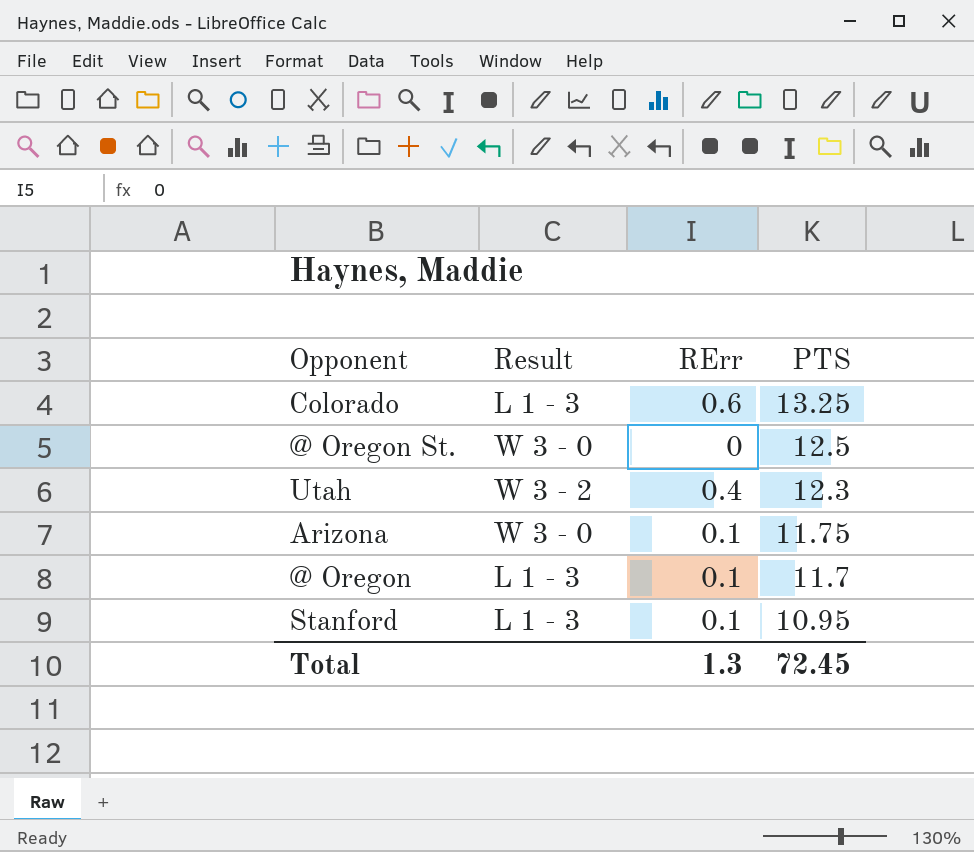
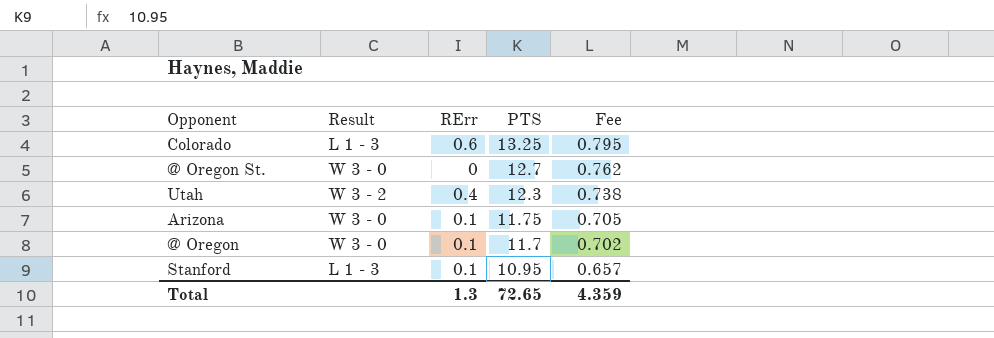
column Fee | formula: none -> [PTS] * 0.06
@ Oregon St. | PTS: 12.5 -> 12.7
@ Oregon | Result: L 1 - 3 -> W 3 - 0
Total | PTS: 72.45 -> 72.65

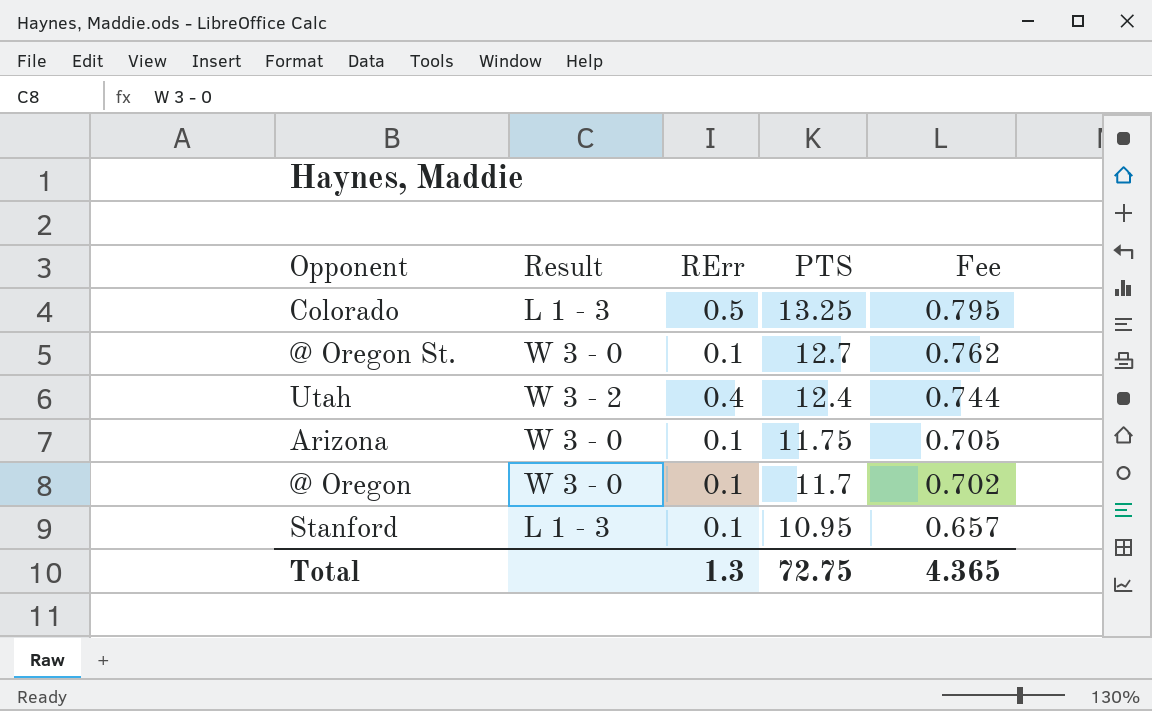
Colorado | RErr: 0.6 -> 0.5
@ Oregon St. | RErr: 0 -> 0.1
Utah | PTS: 12.3 -> 12.4
Utah | Fee: 0.738 -> 0.744
Total | PTS: 72.65 -> 72.75
Total | Fee: 4.359 -> 4.365

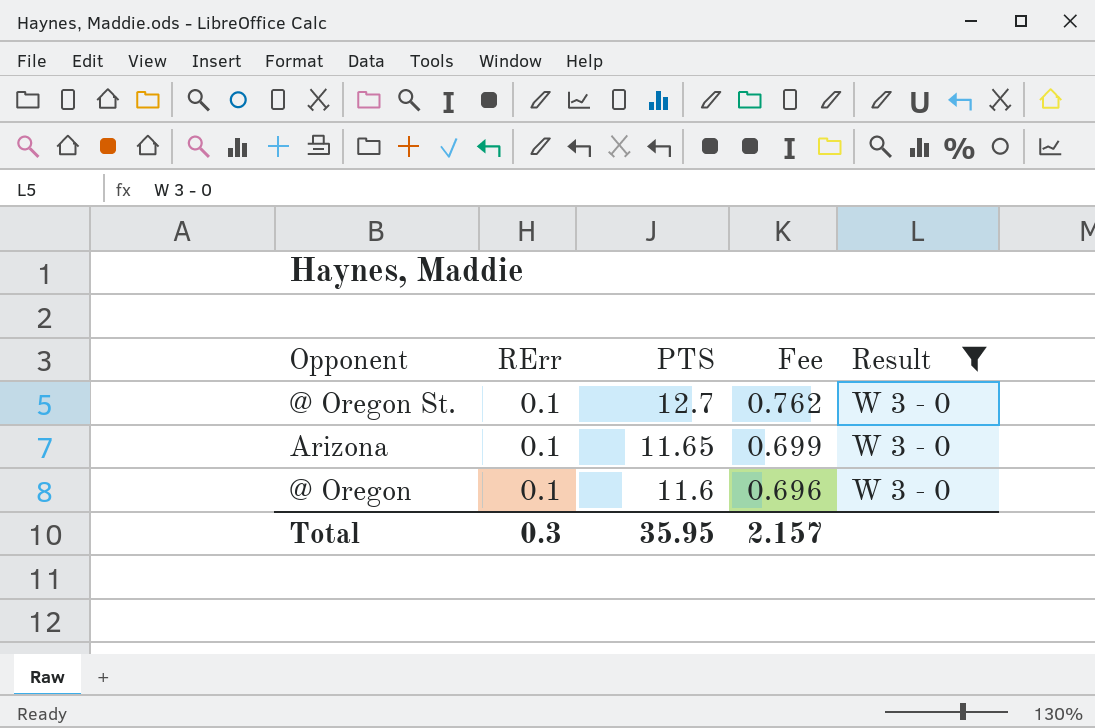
filter: none -> Result = W 3 - 0
column Result | position: 2 -> 5
Arizona | PTS: 11.75 -> 11.65
Arizona | Fee: 0.705 -> 0.699
@ Oregon | PTS: 11.7 -> 11.6
@ Oregon | Fee: 0.702 -> 0.696
Total | RErr: 1.3 -> 0.3
Total | PTS: 72.75 -> 35.95
Total | Fee: 4.365 -> 2.157

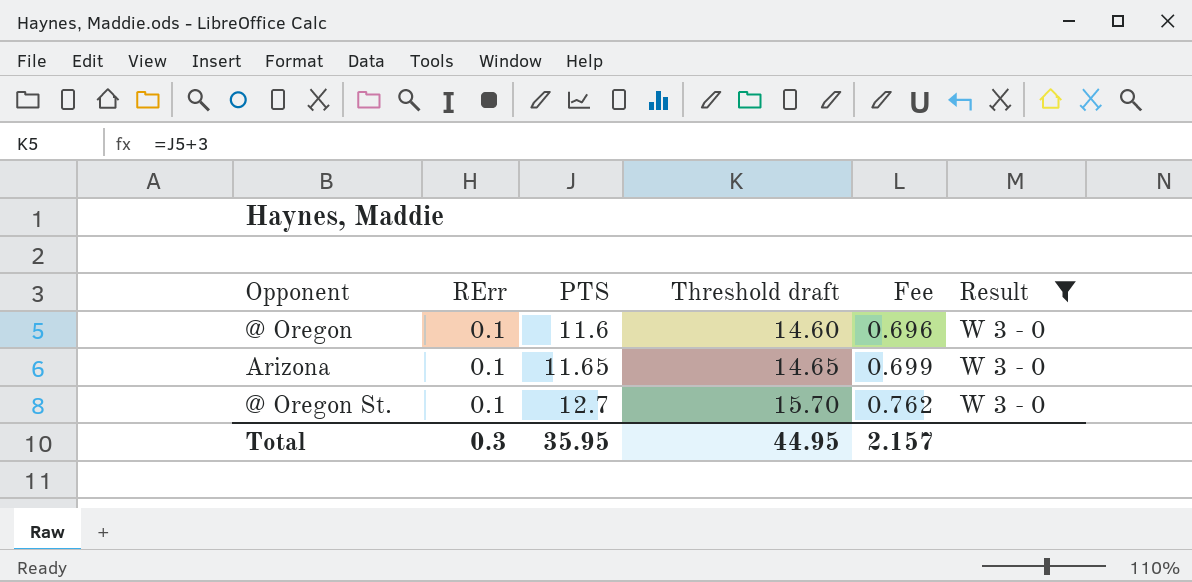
row order: PTS descending -> PTS ascending
column Threshold draft | formula: none -> [PTS] + 3

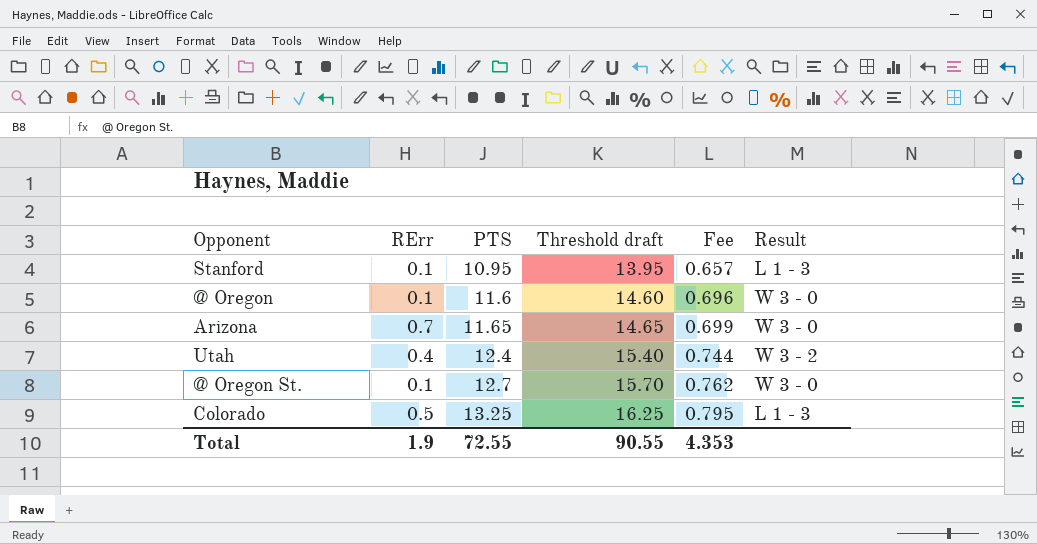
filter: Result = W 3 - 0 -> none
Arizona | RErr: 0.1 -> 0.7
Total | RErr: 0.3 -> 1.9
Total | PTS: 35.95 -> 72.55
Total | Threshold draft: 44.95 -> 90.55
Total | Fee: 2.157 -> 4.353

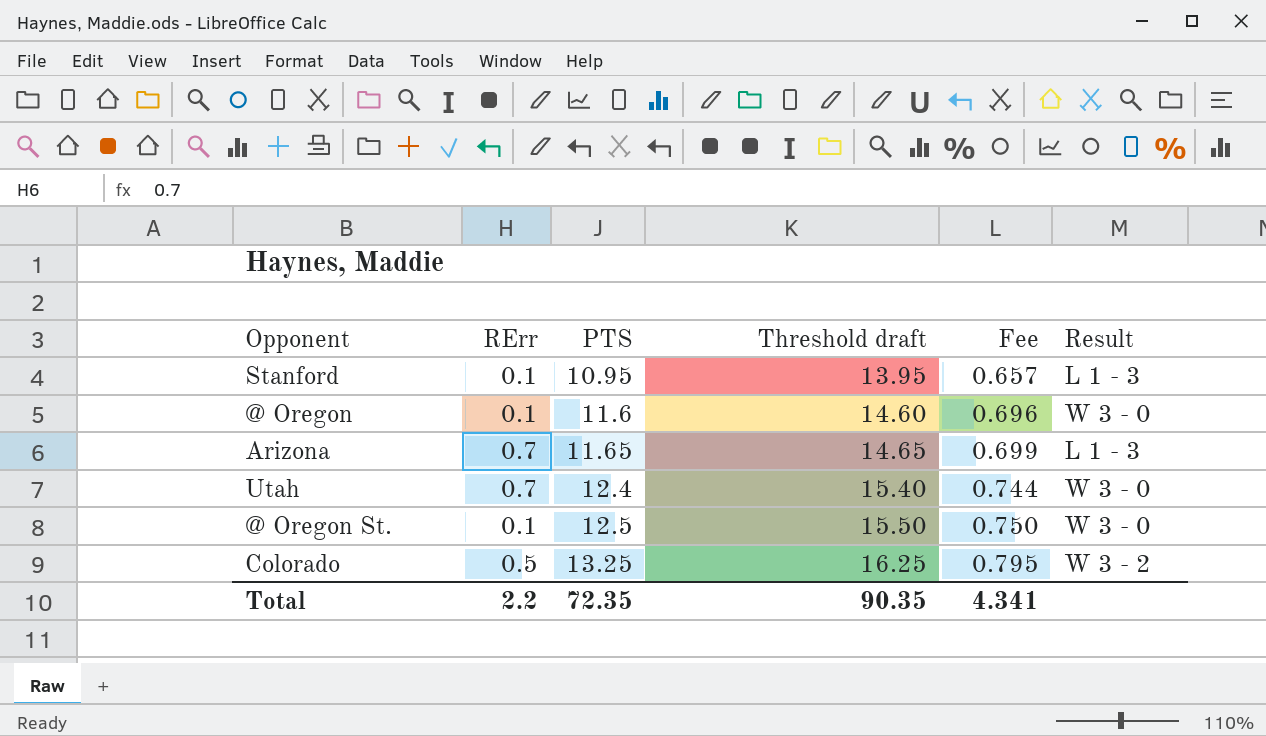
Arizona | Result: W 3 - 0 -> L 1 - 3
Utah | RErr: 0.4 -> 0.7
Utah | Result: W 3 - 2 -> W 3 - 0
@ Oregon St. | PTS: 12.7 -> 12.5
@ Oregon St. | Threshold draft: 15.70 -> 15.50
@ Oregon St. | Fee: 0.762 -> 0.750
Colorado | Result: L 1 - 3 -> W 3 - 2
Total | RErr: 1.9 -> 2.2
Total | PTS: 72.55 -> 72.35
Total | Threshold draft: 90.55 -> 90.35
Total | Fee: 4.353 -> 4.341

